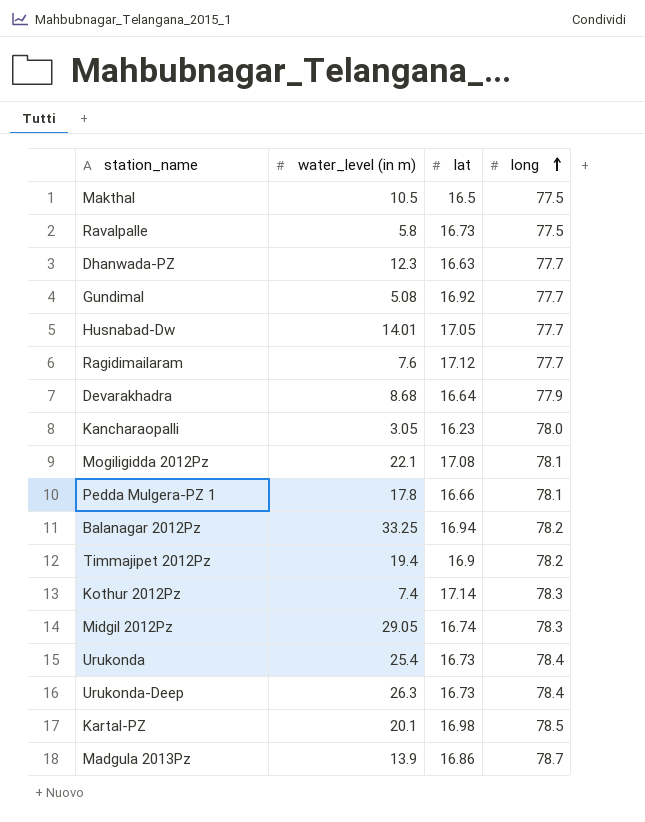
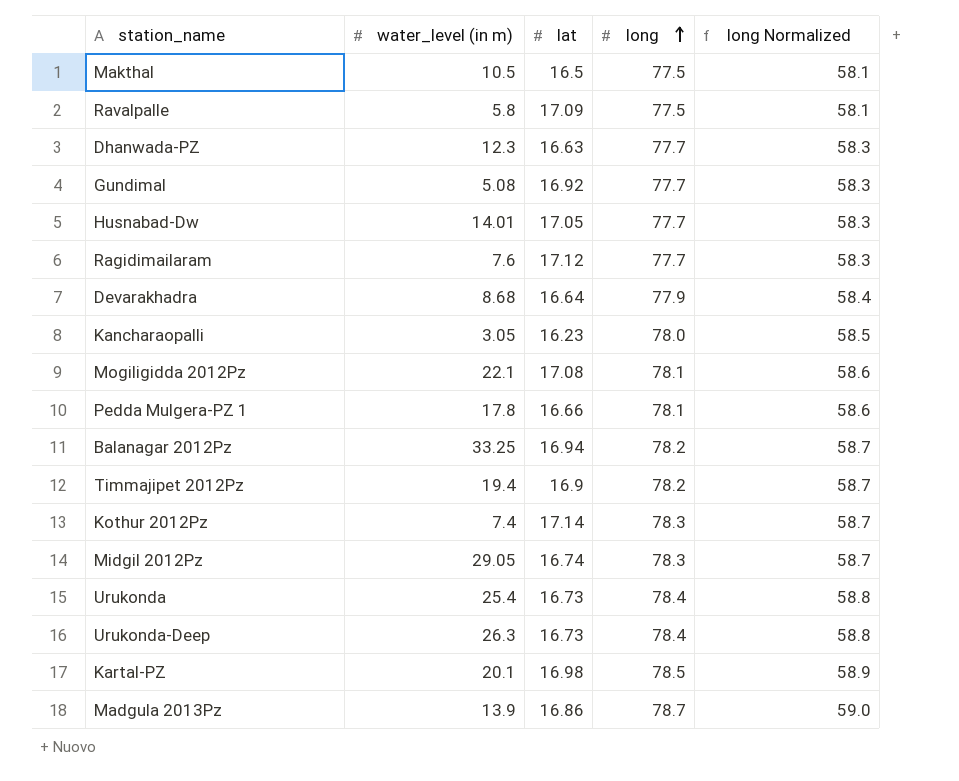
column long Normalized | formula: none -> [long] * 0.75
Ravalpalle | lat: 16.73 -> 17.09

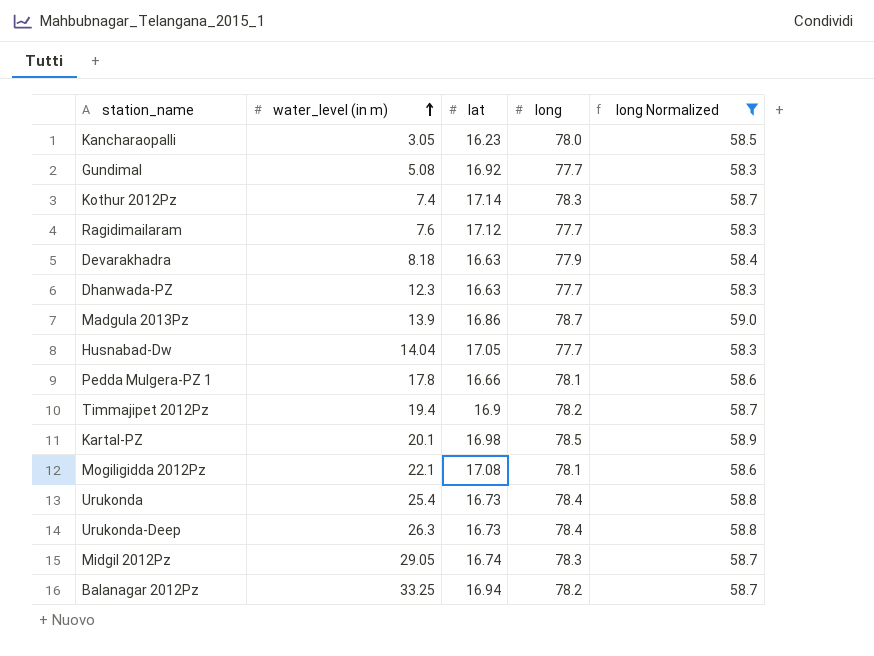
filter: none -> long Normalized != 58.1
row order: long ascending -> water_level (in m) ascending
Devarakhadra | water_level (in m): 8.68 -> 8.18
Devarakhadra | lat: 16.64 -> 16.63
Husnabad-Dw | water_level (in m): 14.01 -> 14.04

